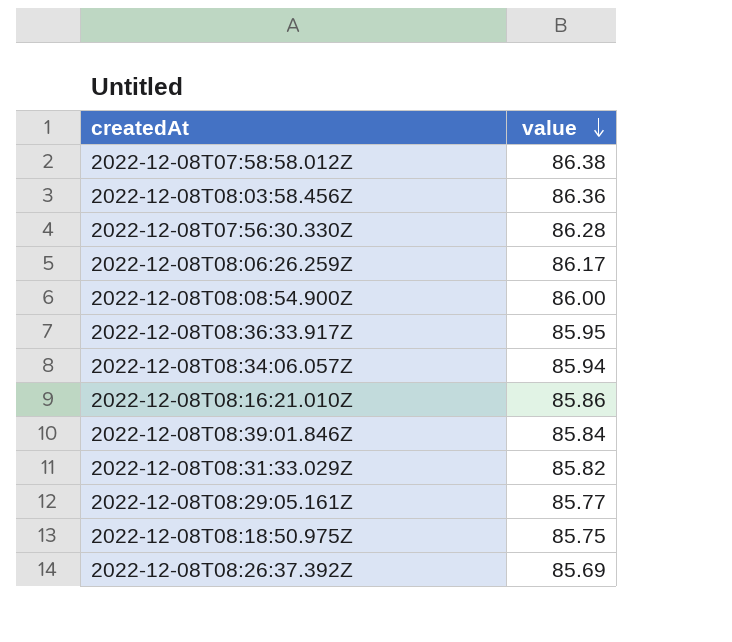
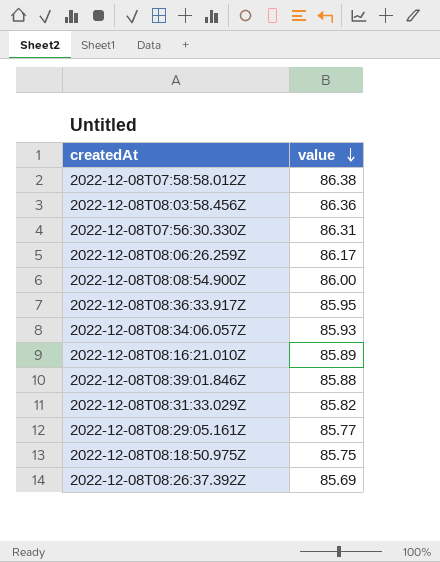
2022-12-08T07:56:30.330Z | value: 86.28 -> 86.31
2022-12-08T08:34:06.057Z | value: 85.94 -> 85.93
2022-12-08T08:16:21.010Z | value: 85.86 -> 85.89
2022-12-08T08:39:01.846Z | value: 85.84 -> 85.88

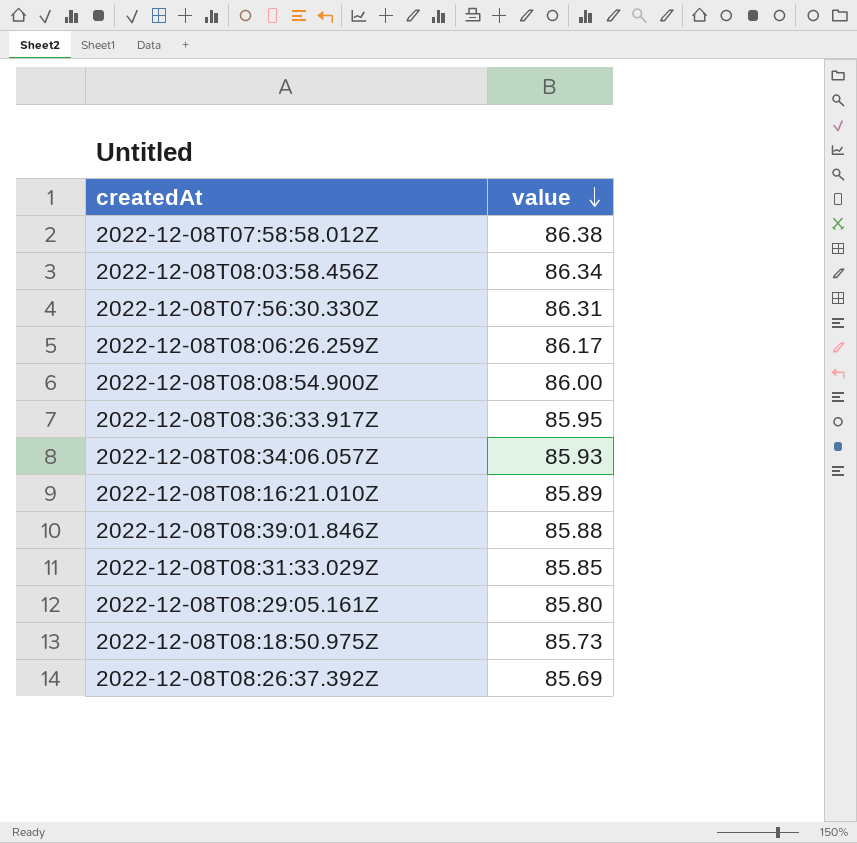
2022-12-08T08:03:58.456Z | value: 86.36 -> 86.34
2022-12-08T08:31:33.029Z | value: 85.82 -> 85.85
2022-12-08T08:29:05.161Z | value: 85.77 -> 85.80
2022-12-08T08:18:50.975Z | value: 85.75 -> 85.73

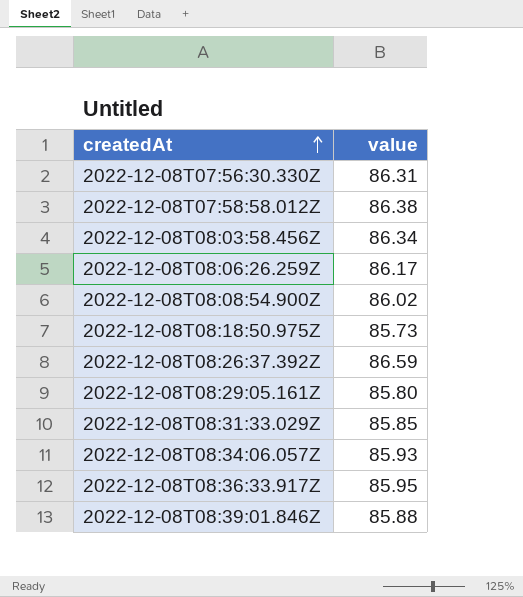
row order: value descending -> createdAt ascending
row 2022-12-08T08:16:21.010Z: 85.89 -> none
2022-12-08T08:08:54.900Z | value: 86.00 -> 86.02
2022-12-08T08:26:37.392Z | value: 85.69 -> 86.59

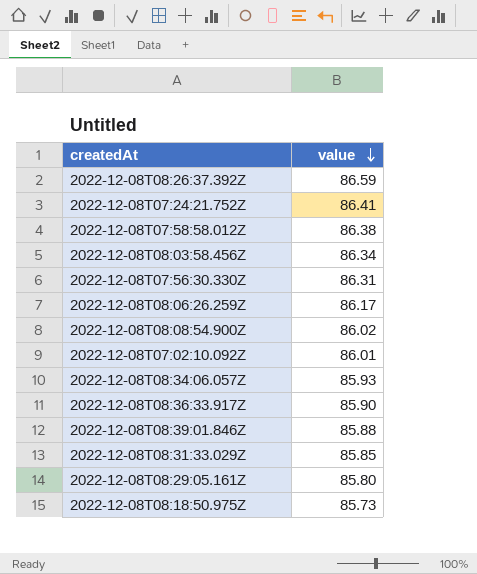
row order: createdAt ascending -> value descending
row 2022-12-08T07:24:21.752Z: none -> 86.41
row 2022-12-08T07:02:10.092Z: none -> 86.01
2022-12-08T08:36:33.917Z | value: 85.95 -> 85.90

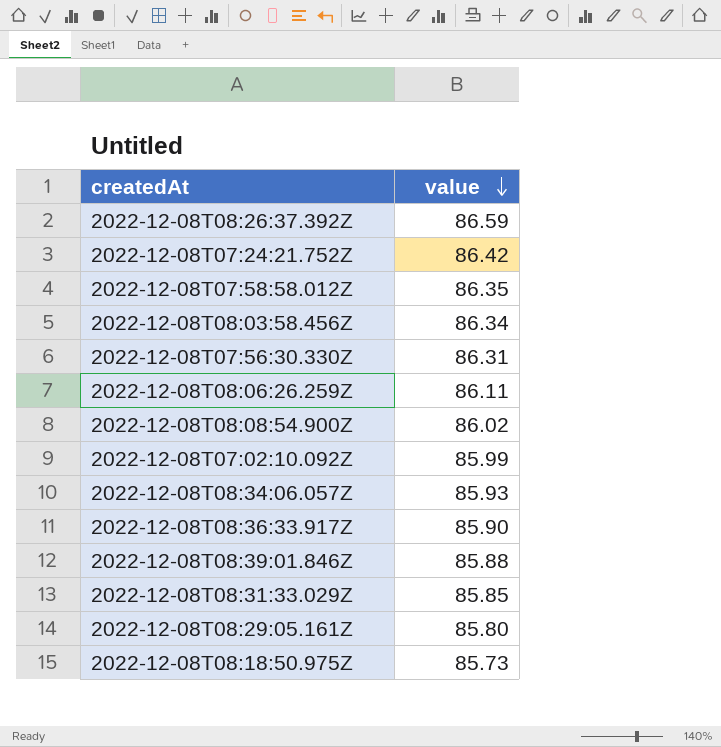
2022-12-08T07:24:21.752Z | value: 86.41 -> 86.42
2022-12-08T07:58:58.012Z | value: 86.38 -> 86.35
2022-12-08T08:06:26.259Z | value: 86.17 -> 86.11
2022-12-08T07:02:10.092Z | value: 86.01 -> 85.99

